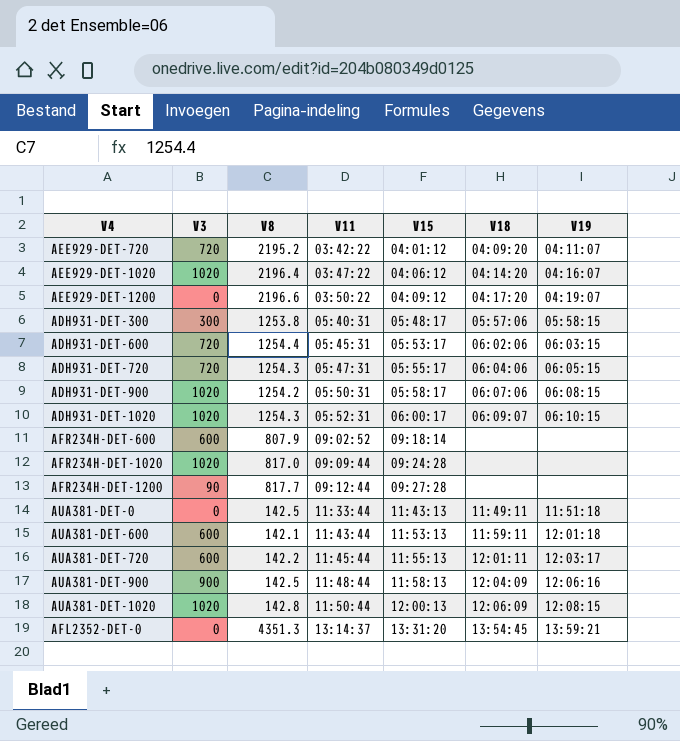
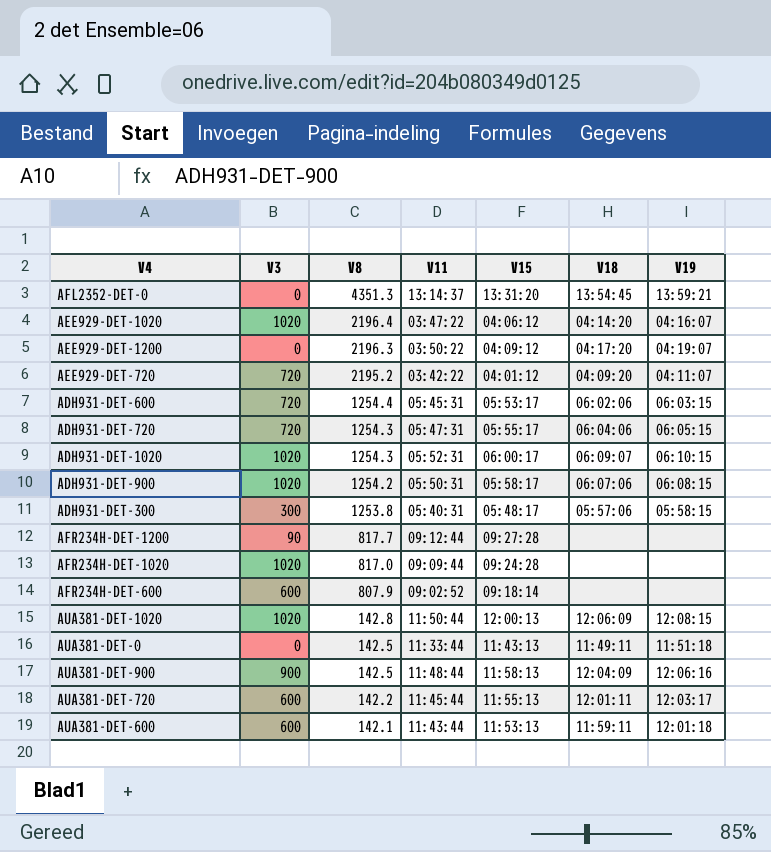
row order: V11 ascending -> V8 descending
AEE929-DET-1200 | V8: 2196.6 -> 2196.3

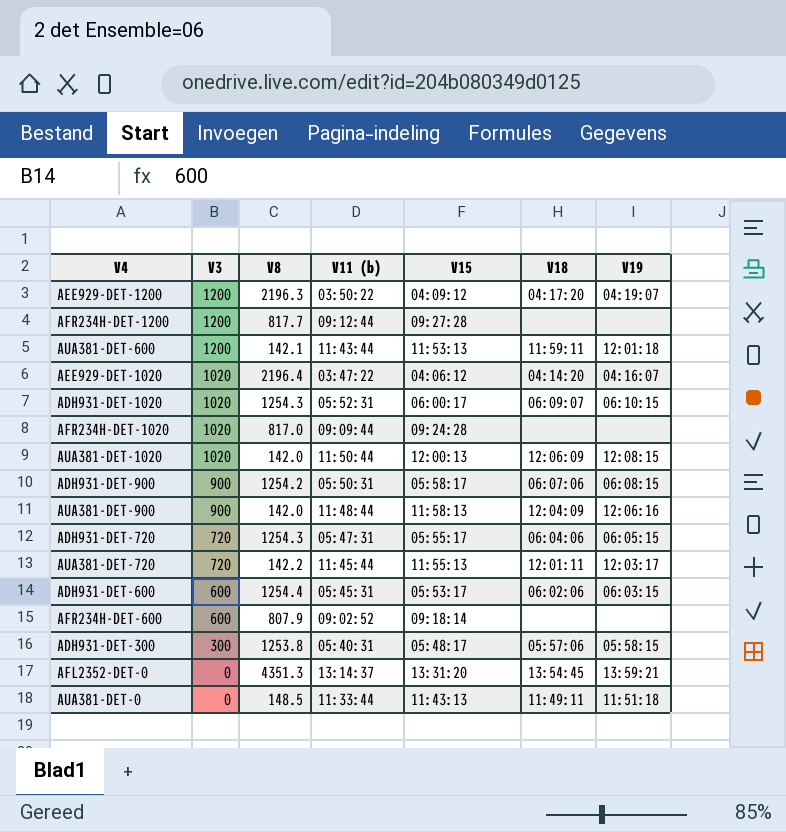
row order: V8 descending -> V3 descending
column name: V11 -> V11 (b)
row AEE929-DET-720: 720 | 2195.2 | 03:42:22 | 04:01:12 | 04:09:20 | 04:11:07 -> none
AEE929-DET-1200 | V3: 0 -> 1200
AFR234H-DET-1200 | V3: 90 -> 1200
AUA381-DET-600 | V3: 600 -> 1200
AUA381-DET-1020 | V8: 142.8 -> 142.0
ADH931-DET-900 | V3: 1020 -> 900
AUA381-DET-900 | V8: 142.5 -> 142.0
AUA381-DET-720 | V3: 600 -> 720
ADH931-DET-600 | V3: 720 -> 600
AUA381-DET-0 | V8: 142.5 -> 148.5

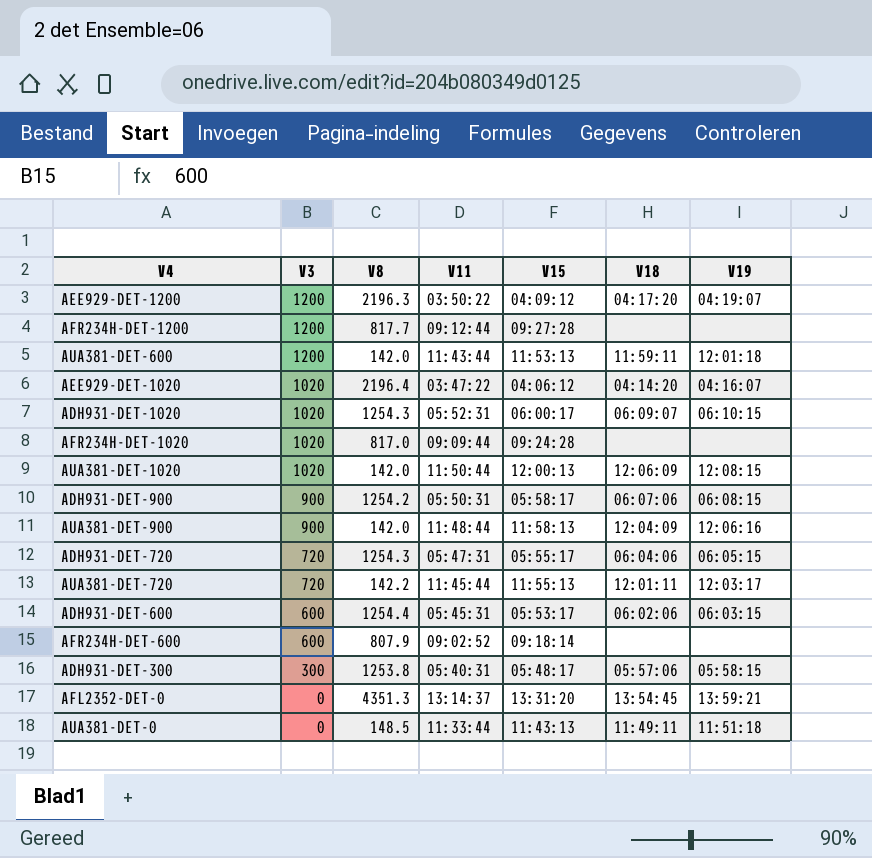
column name: V11 (b) -> V11
AUA381-DET-600 | V8: 142.1 -> 142.0

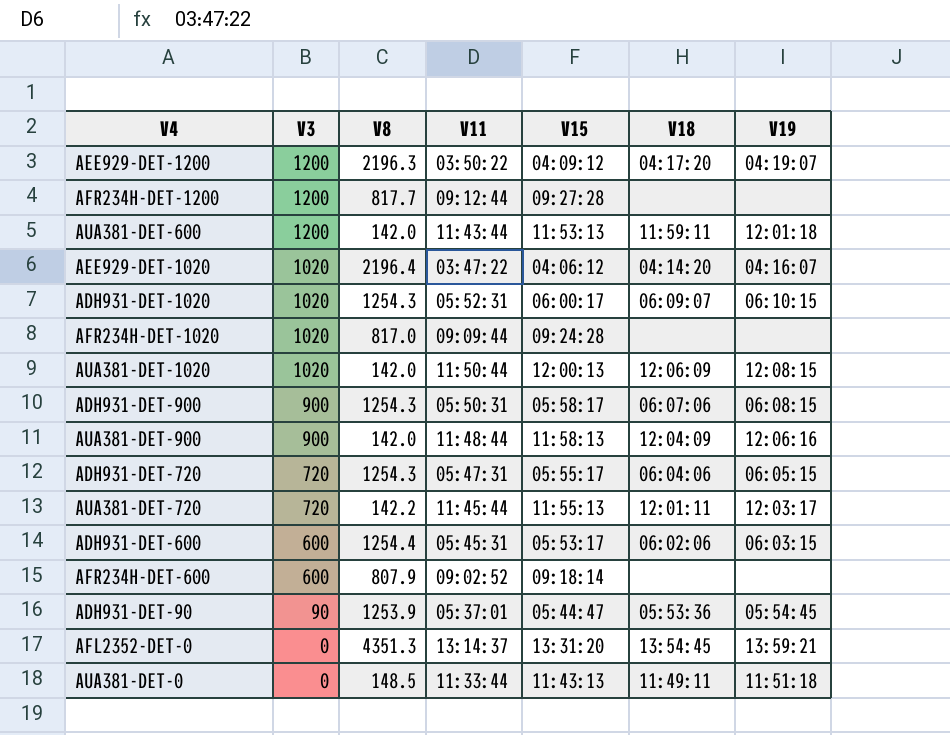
row ADH931-DET-300: 300 | 1253.8 | 05:40:31 | 05:48:17 | 05:57:06 | 05:58:15 -> none
ADH931-DET-900 | V8: 1254.2 -> 1254.3
row ADH931-DET-90: none -> 90 | 1253.9 | 05:37:01 | 05:44:47 | 05:53:36 | 05:54:45

